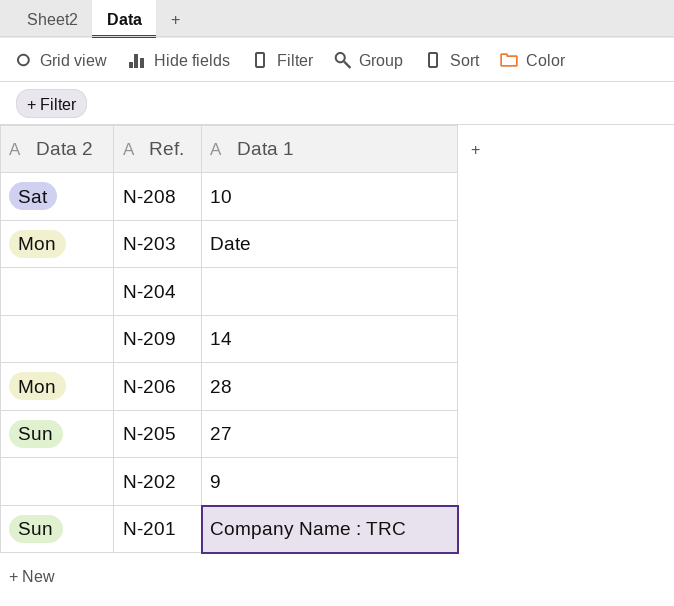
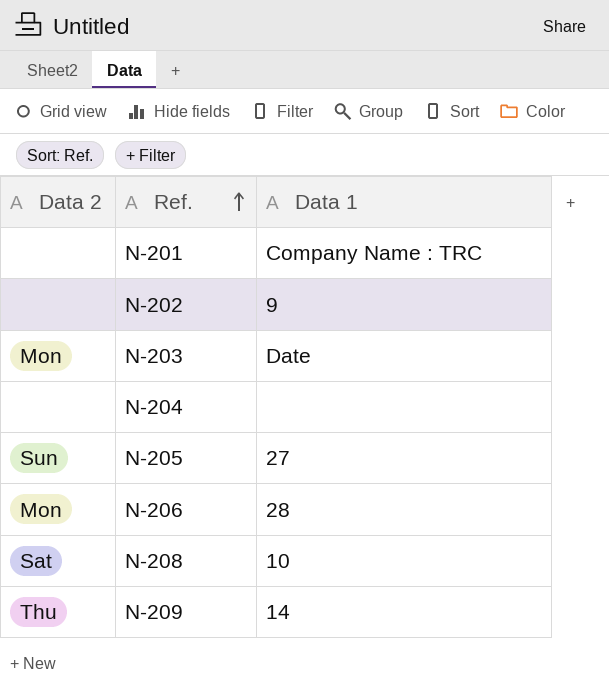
row order: none -> Ref. ascending
N-201 | Data 2: Sun -> none
N-209 | Data 2: none -> Thu

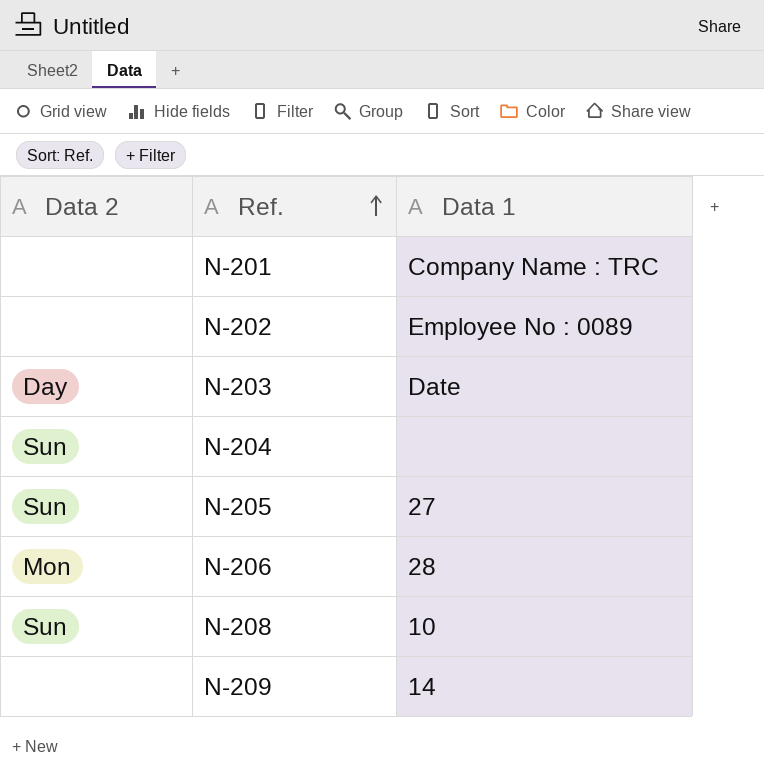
N-202 | Data 1: 9 -> Employee No : 0089
N-203 | Data 2: Mon -> Day
N-204 | Data 2: none -> Sun
N-208 | Data 2: Sat -> Sun
N-209 | Data 2: Thu -> none

